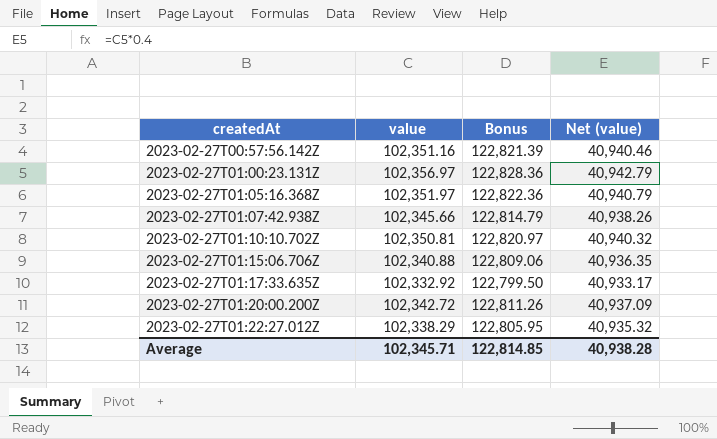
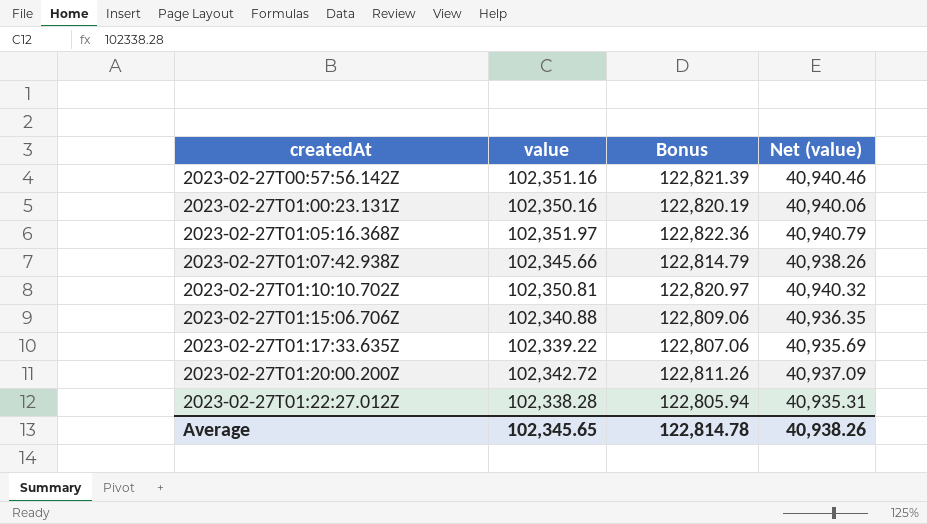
2023-02-27T01:00:23.131Z | value: 102,356.97 -> 102,350.16
2023-02-27T01:00:23.131Z | Bonus: 122,828.36 -> 122,820.19
2023-02-27T01:00:23.131Z | Net (value): 40,942.79 -> 40,940.06
2023-02-27T01:17:33.635Z | value: 102,332.92 -> 102,339.22
2023-02-27T01:17:33.635Z | Bonus: 122,799.50 -> 122,807.06
2023-02-27T01:17:33.635Z | Net (value): 40,933.17 -> 40,935.69
2023-02-27T01:22:27.012Z | value: 102,338.29 -> 102,338.28
2023-02-27T01:22:27.012Z | Bonus: 122,805.95 -> 122,805.94
2023-02-27T01:22:27.012Z | Net (value): 40,935.32 -> 40,935.31
Average | value: 102,345.71 -> 102,345.65
Average | Bonus: 122,814.85 -> 122,814.78
Average | Net (value): 40,938.28 -> 40,938.26

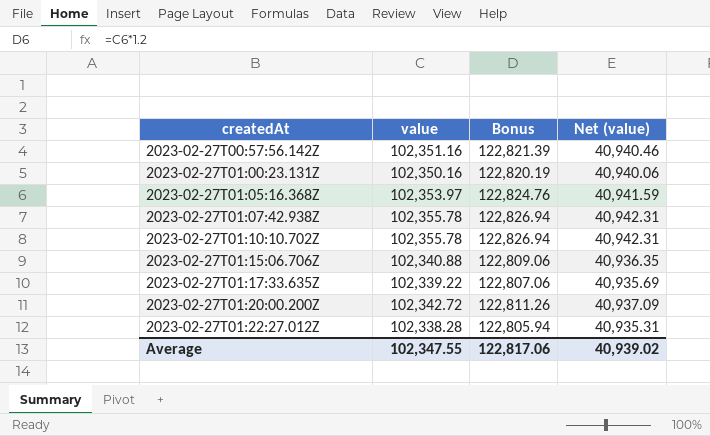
2023-02-27T01:05:16.368Z | value: 102,351.97 -> 102,353.97
2023-02-27T01:05:16.368Z | Bonus: 122,822.36 -> 122,824.76
2023-02-27T01:05:16.368Z | Net (value): 40,940.79 -> 40,941.59
2023-02-27T01:07:42.938Z | value: 102,345.66 -> 102,355.78
2023-02-27T01:07:42.938Z | Bonus: 122,814.79 -> 122,826.94
2023-02-27T01:07:42.938Z | Net (value): 40,938.26 -> 40,942.31
2023-02-27T01:10:10.702Z | value: 102,350.81 -> 102,355.78
2023-02-27T01:10:10.702Z | Bonus: 122,820.97 -> 122,826.94
2023-02-27T01:10:10.702Z | Net (value): 40,940.32 -> 40,942.31
Average | value: 102,345.65 -> 102,347.55
Average | Bonus: 122,814.78 -> 122,817.06
Average | Net (value): 40,938.26 -> 40,939.02

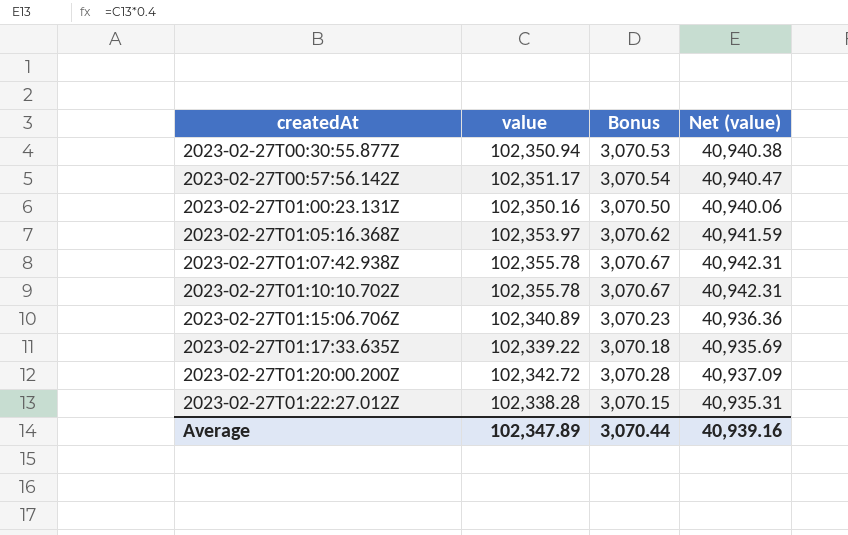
column Bonus | formula: [value] * 1.2 -> [value] * 0.03
row 2023-02-27T00:30:55.877Z: none -> 102,350.94 | 3,070.53 | 40,940.38
2023-02-27T00:57:56.142Z | value: 102,351.16 -> 102,351.17
2023-02-27T00:57:56.142Z | Net (value): 40,940.46 -> 40,940.47
2023-02-27T01:15:06.706Z | value: 102,340.88 -> 102,340.89
2023-02-27T01:15:06.706Z | Net (value): 40,936.35 -> 40,936.36
Average | value: 102,347.55 -> 102,347.89
Average | Bonus: 122,817.06 -> 3,070.44
Average | Net (value): 40,939.02 -> 40,939.16

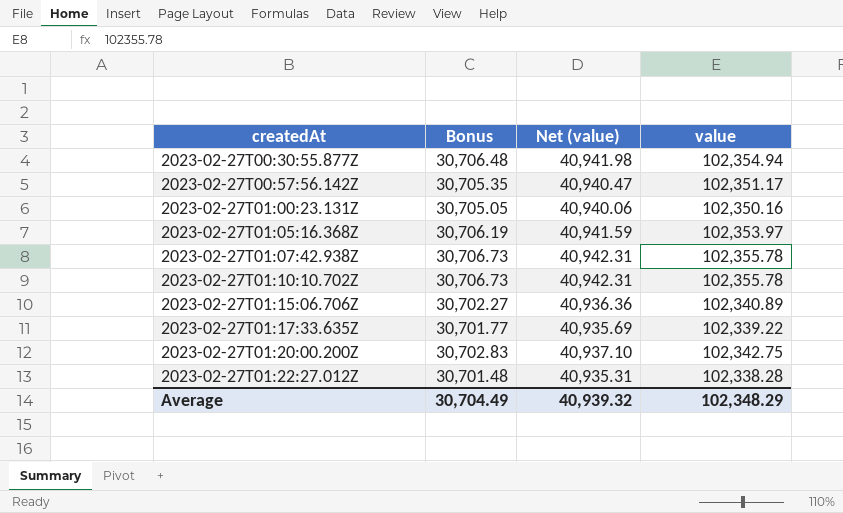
column Bonus | formula: [value] * 0.03 -> [value] * 0.3
column value | position: 2 -> 4
2023-02-27T00:30:55.877Z | Net (value): 40,940.38 -> 40,941.98
2023-02-27T00:30:55.877Z | value: 102,350.94 -> 102,354.94
2023-02-27T01:20:00.200Z | Net (value): 40,937.09 -> 40,937.10
2023-02-27T01:20:00.200Z | value: 102,342.72 -> 102,342.75
Average | Bonus: 3,070.44 -> 30,704.49
Average | Net (value): 40,939.16 -> 40,939.32
Average | value: 102,347.89 -> 102,348.29

